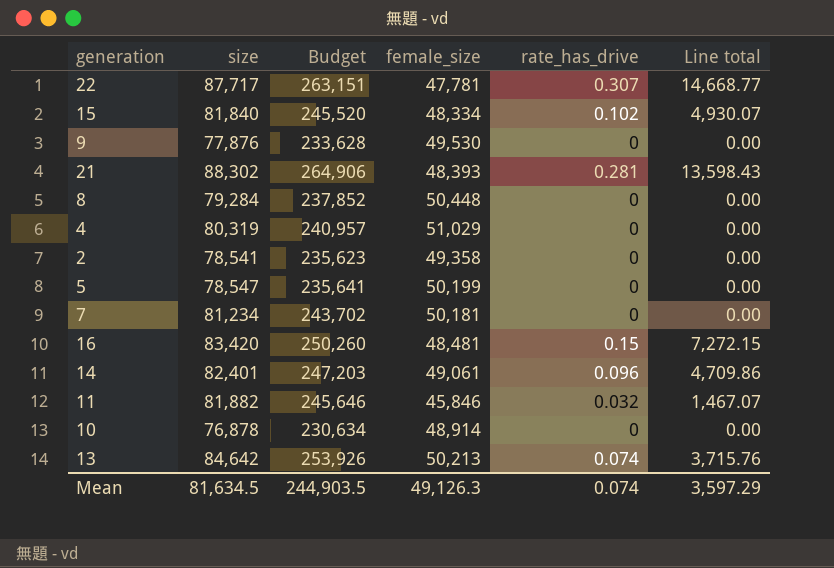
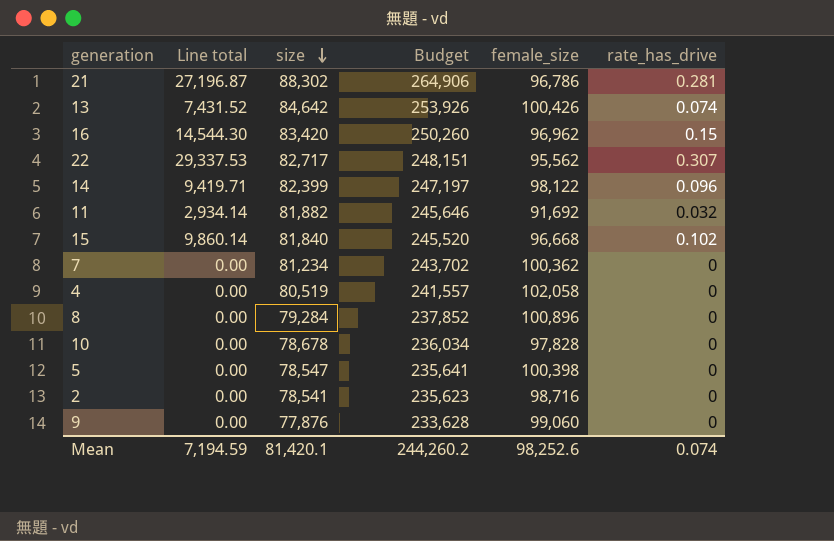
row order: none -> size descending
column Line total | position: 6 -> 2
21 | Line total: 13,598.43 -> 27,196.87
21 | female_size: 48,393 -> 96,786
13 | Line total: 3,715.76 -> 7,431.52
13 | female_size: 50,213 -> 100,426
16 | Line total: 7,272.15 -> 14,544.30
16 | female_size: 48,481 -> 96,962
22 | Line total: 14,668.77 -> 29,337.53
22 | size: 87,717 -> 82,717
22 | Budget: 263,151 -> 248,151
22 | female_size: 47,781 -> 95,562
14 | Line total: 4,709.86 -> 9,419.71
14 | size: 82,401 -> 82,399
14 | Budget: 247,203 -> 247,197
14 | female_size: 49,061 -> 98,122
11 | Line total: 1,467.07 -> 2,934.14
11 | female_size: 45,846 -> 91,692
15 | Line total: 4,930.07 -> 9,860.14
15 | female_size: 48,334 -> 96,668
7 | female_size: 50,181 -> 100,362
4 | size: 80,319 -> 80,519
4 | Budget: 240,957 -> 241,557
4 | female_size: 51,029 -> 102,058
8 | female_size: 50,448 -> 100,896
10 | size: 76,878 -> 78,678
10 | Budget: 230,634 -> 236,034
10 | female_size: 48,914 -> 97,828
5 | female_size: 50,199 -> 100,398
2 | female_size: 49,358 -> 98,716
9 | female_size: 49,530 -> 99,060
Mean | Line total: 3,597.29 -> 7,194.59
Mean | size: 81,634.5 -> 81,420.1
Mean | Budget: 244,903.5 -> 244,260.2
Mean | female_size: 49,126.3 -> 98,252.6

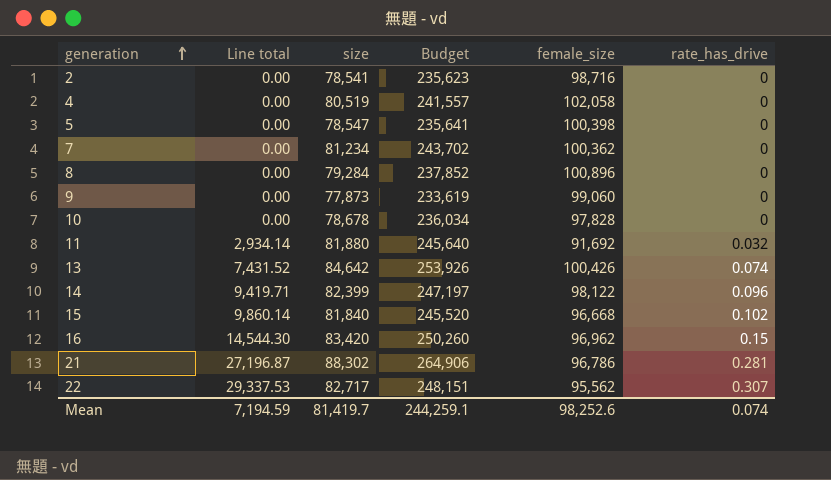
row order: size descending -> generation ascending
9 | size: 77,876 -> 77,873
9 | Budget: 233,628 -> 233,619
11 | size: 81,882 -> 81,880
11 | Budget: 245,646 -> 245,640
Mean | size: 81,420.1 -> 81,419.7
Mean | Budget: 244,260.2 -> 244,259.1

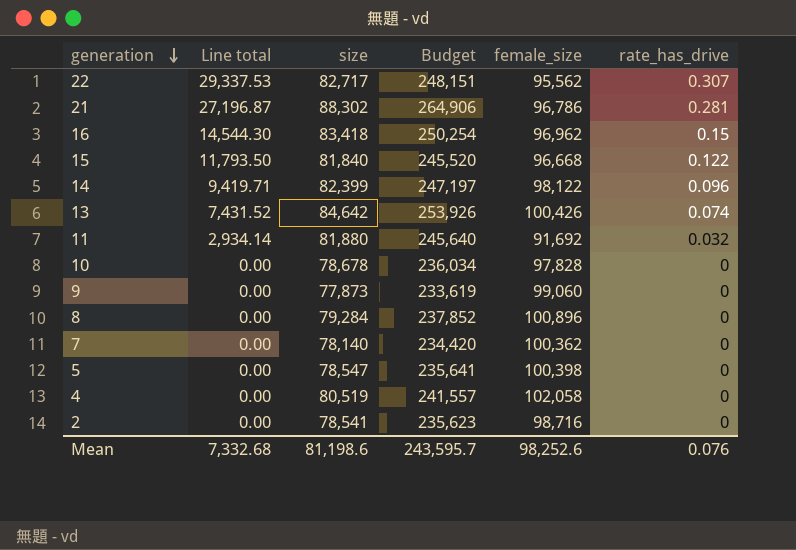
row order: generation ascending -> generation descending
16 | size: 83,420 -> 83,418
16 | Budget: 250,260 -> 250,254
15 | Line total: 9,860.14 -> 11,793.50
15 | rate_has_drive: 0.102 -> 0.122
7 | size: 81,234 -> 78,140
7 | Budget: 243,702 -> 234,420
Mean | Line total: 7,194.59 -> 7,332.68
Mean | size: 81,419.7 -> 81,198.6
Mean | Budget: 244,259.1 -> 243,595.7
Mean | rate_has_drive: 0.074 -> 0.076

